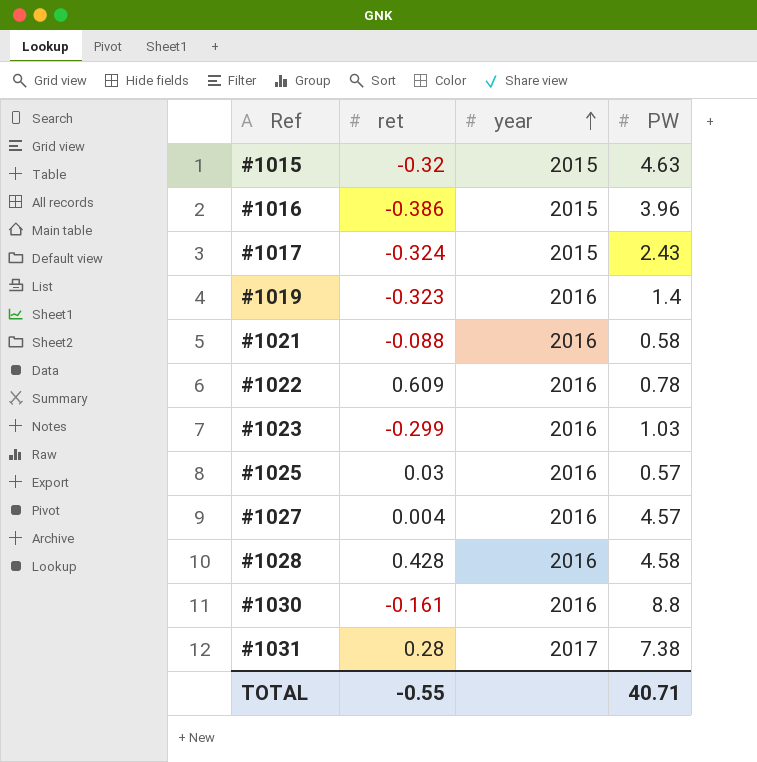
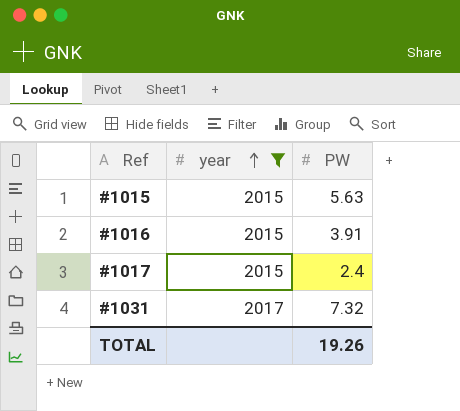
filter: none -> year != 2016
column ret | position: 2 -> none
#1015 | PW: 4.63 -> 5.63
#1016 | PW: 3.96 -> 3.91
#1017 | PW: 2.43 -> 2.4
#1031 | PW: 7.38 -> 7.32
TOTAL | PW: 40.71 -> 19.26

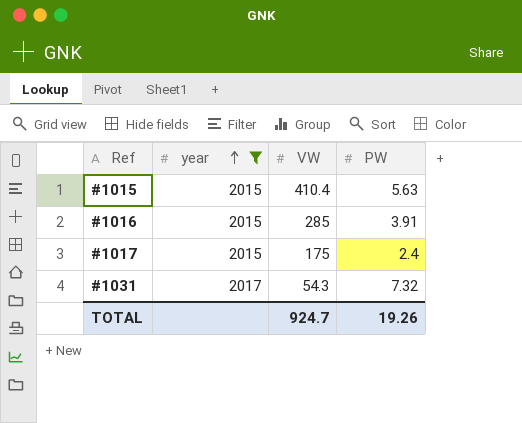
column VW | position: none -> 3

